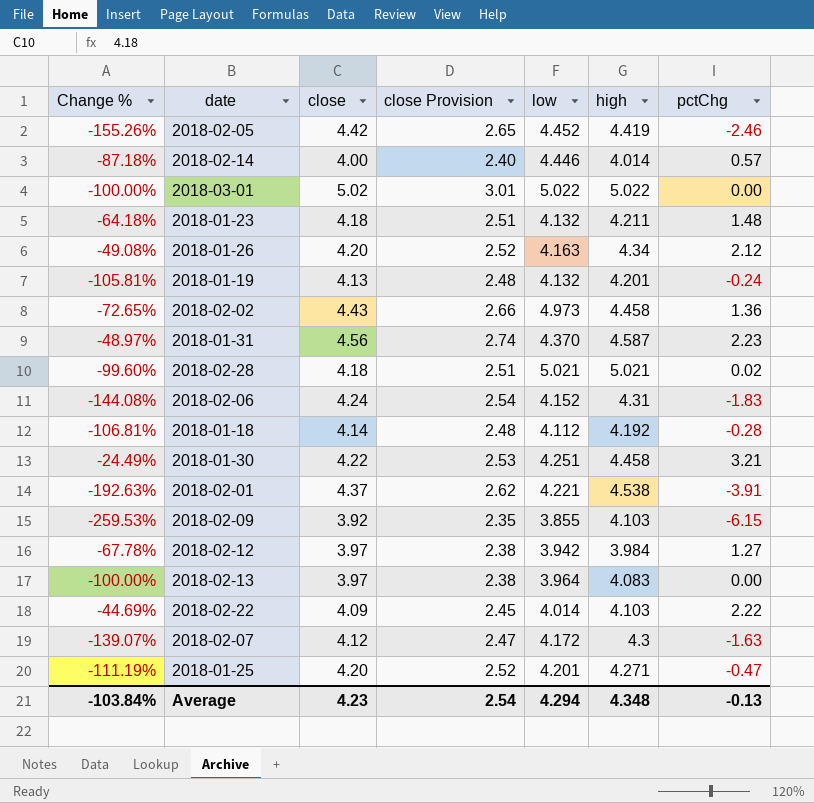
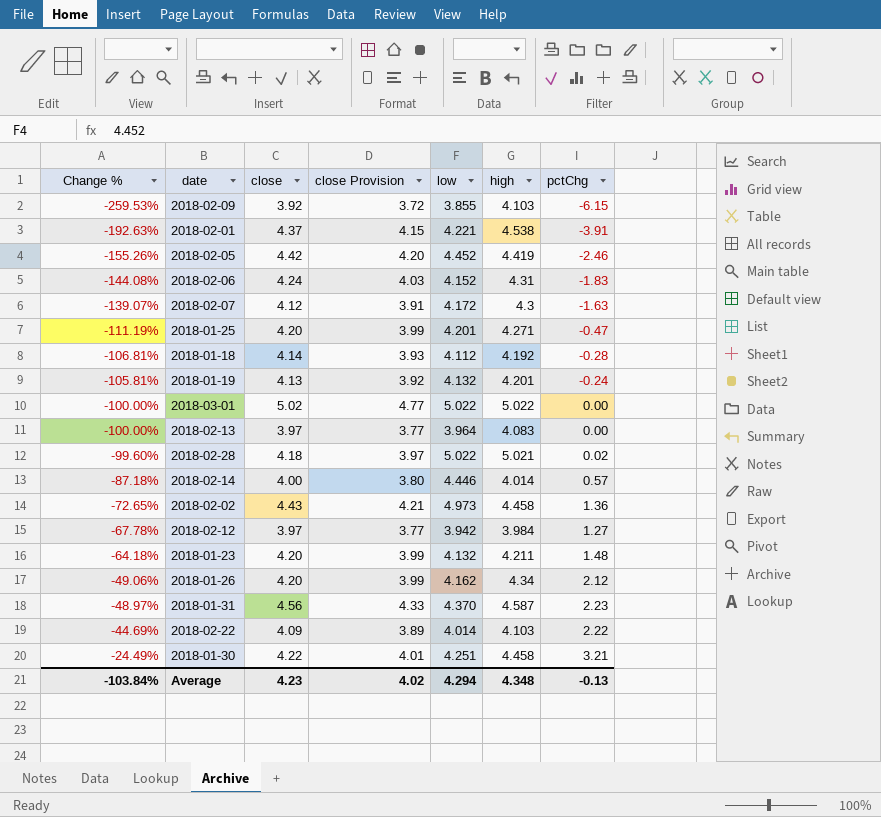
row order: none -> Change % ascending
column close Provision | formula: [close] * 0.6 -> [close] * 0.95
2018-02-28 | low: 5.021 -> 5.022
2018-01-23 | close: 4.18 -> 4.20
2018-01-26 | Change %: -49.08% -> -49.06%
2018-01-26 | low: 4.163 -> 4.162
Average | close Provision: 2.54 -> 4.02

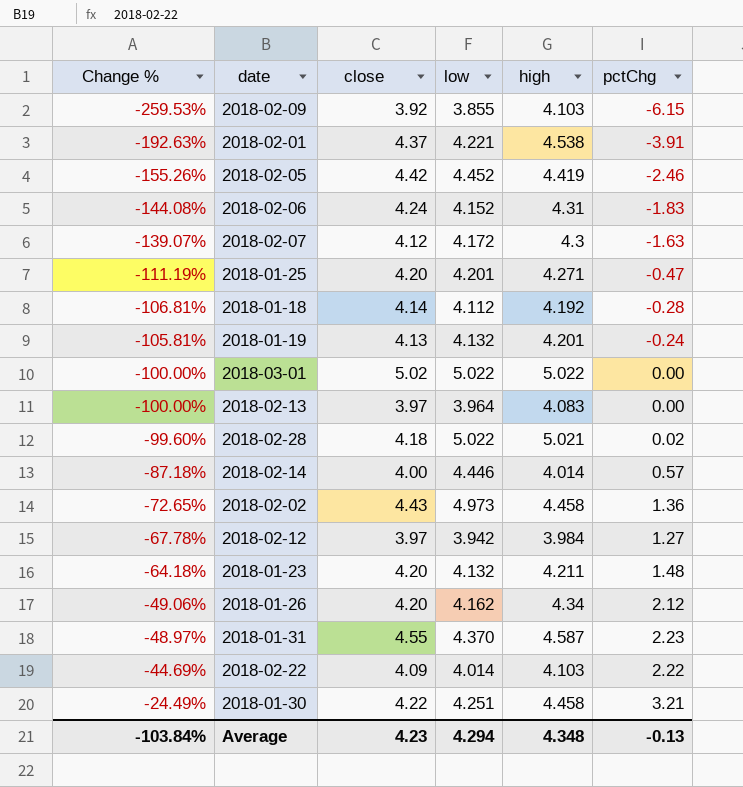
column close Provision | formula: [close] * 0.95 -> none
2018-01-31 | close: 4.56 -> 4.55

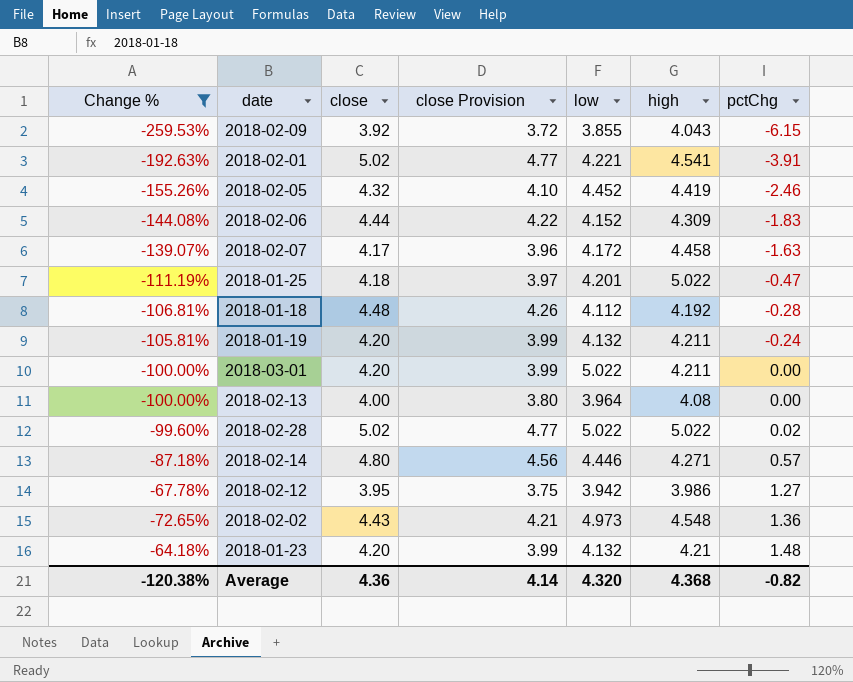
filter: none -> Change % <= -64.18%
row order: Change % ascending -> pctChg ascending
column close Provision | formula: none -> [close] * 0.95
2018-02-09 | high: 4.103 -> 4.043
2018-02-01 | close: 4.37 -> 5.02
2018-02-01 | high: 4.538 -> 4.541
2018-02-05 | close: 4.42 -> 4.32
2018-02-06 | close: 4.24 -> 4.44
2018-02-06 | high: 4.31 -> 4.309
2018-02-07 | close: 4.12 -> 4.17
2018-02-07 | high: 4.3 -> 4.458
2018-01-25 | close: 4.20 -> 4.18
2018-01-25 | high: 4.271 -> 5.022
2018-01-18 | close: 4.14 -> 4.48
2018-01-19 | close: 4.13 -> 4.20
2018-01-19 | high: 4.201 -> 4.211
2018-03-01 | close: 5.02 -> 4.20
2018-03-01 | high: 5.022 -> 4.211
2018-02-13 | close: 3.97 -> 4.00
2018-02-13 | high: 4.083 -> 4.08
2018-02-28 | close: 4.18 -> 5.02
2018-02-28 | high: 5.021 -> 5.022
2018-02-14 | close: 4.00 -> 4.80
2018-02-14 | high: 4.014 -> 4.271
2018-02-12 | close: 3.97 -> 3.95
2018-02-12 | high: 3.984 -> 3.986
2018-02-02 | high: 4.458 -> 4.548
2018-01-23 | high: 4.211 -> 4.21
Average | Change %: -103.84% -> -120.38%
Average | close: 4.23 -> 4.36
Average | low: 4.294 -> 4.320
Average | high: 4.348 -> 4.368
Average | pctChg: -0.13 -> -0.82

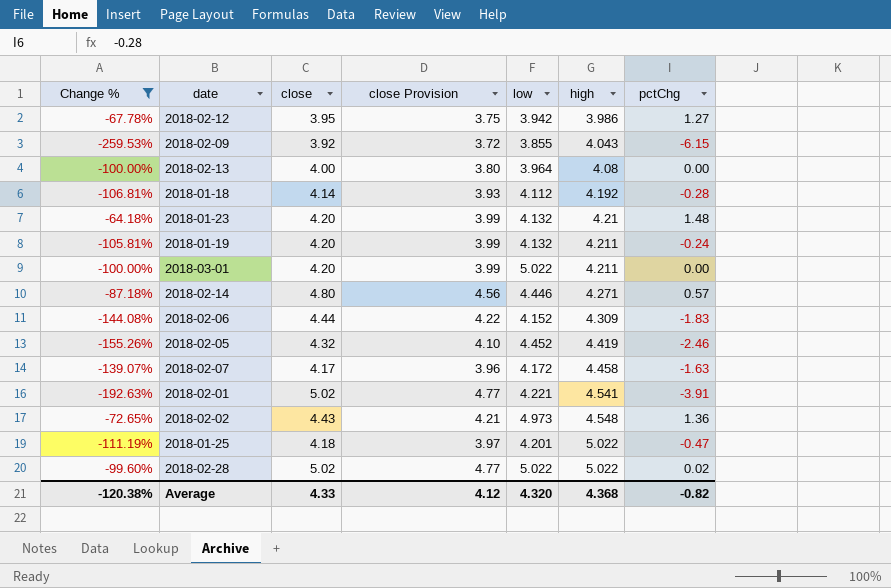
row order: pctChg ascending -> high ascending
2018-01-18 | close: 4.48 -> 4.14
2018-01-18 | close Provision: 4.26 -> 3.93
Average | close: 4.36 -> 4.33
Average | close Provision: 4.14 -> 4.12

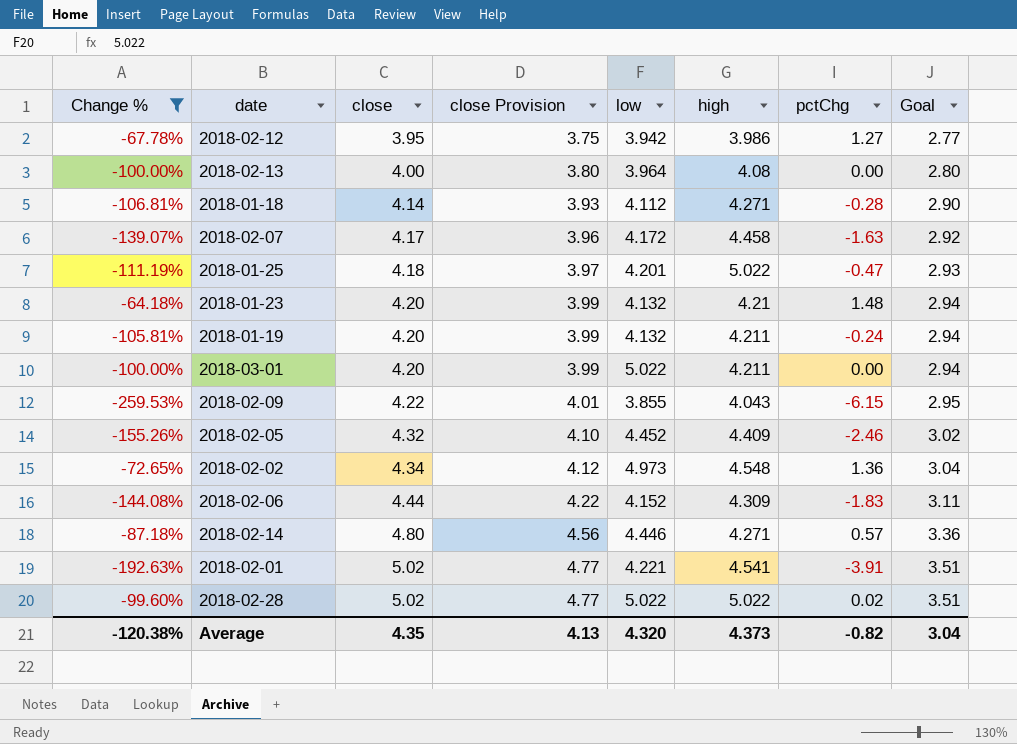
row order: high ascending -> close ascending
column Goal | formula: none -> [close] * 0.7
2018-01-18 | high: 4.192 -> 4.271
2018-02-09 | close: 3.92 -> 4.22
2018-02-09 | close Provision: 3.72 -> 4.01
2018-02-05 | high: 4.419 -> 4.409
2018-02-02 | close: 4.43 -> 4.34
2018-02-02 | close Provision: 4.21 -> 4.12
Average | close: 4.33 -> 4.35
Average | close Provision: 4.12 -> 4.13
Average | high: 4.368 -> 4.373

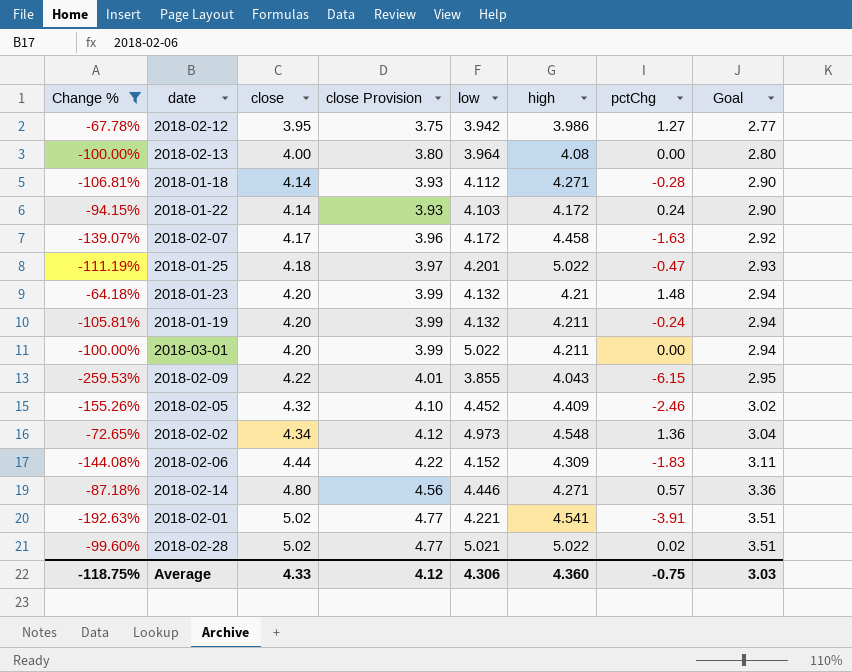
row 2018-01-22: none -> -94.15% | 4.14 | 3.93 | 4.103 | 4.172 | 0.24 | 2.90
2018-02-28 | low: 5.022 -> 5.021
Average | Change %: -120.38% -> -118.75%
Average | close: 4.35 -> 4.33
Average | close Provision: 4.13 -> 4.12
Average | low: 4.320 -> 4.306
Average | high: 4.373 -> 4.360
Average | pctChg: -0.82 -> -0.75
Average | Goal: 3.04 -> 3.03

